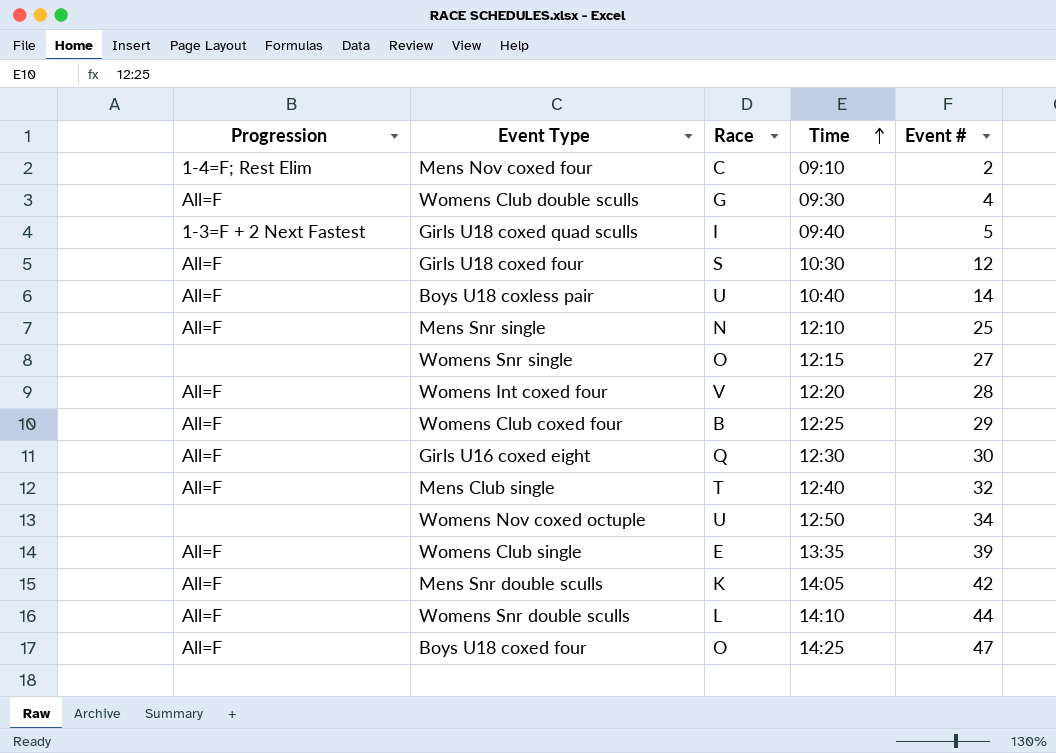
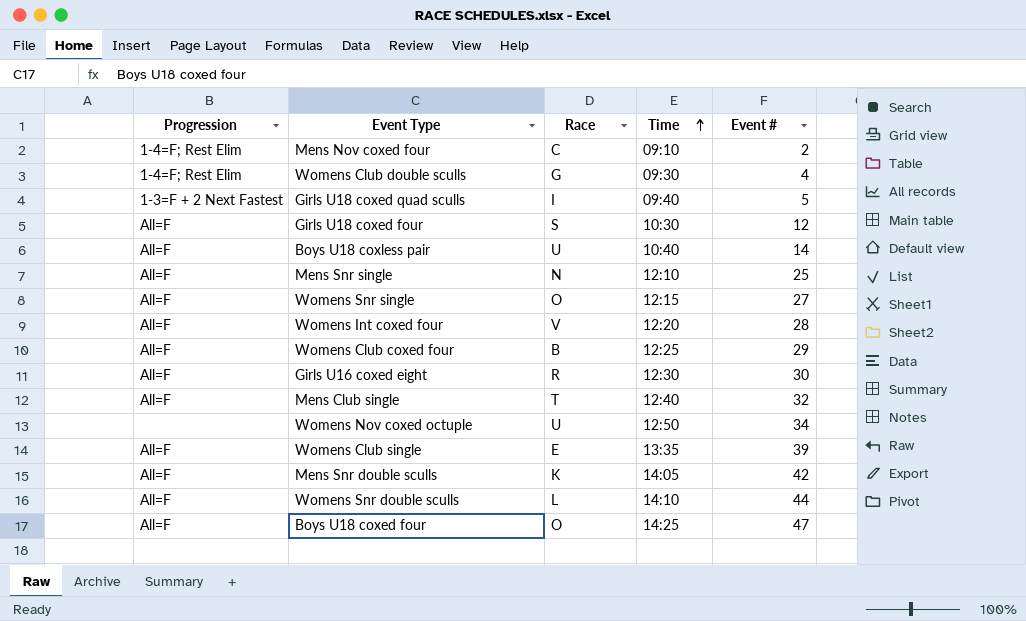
Womens Club double sculls | Progression: All=F -> 1-4=F; Rest Elim
Womens Snr single | Progression: none -> All=F
Girls U16 coxed eight | Race: Q -> R

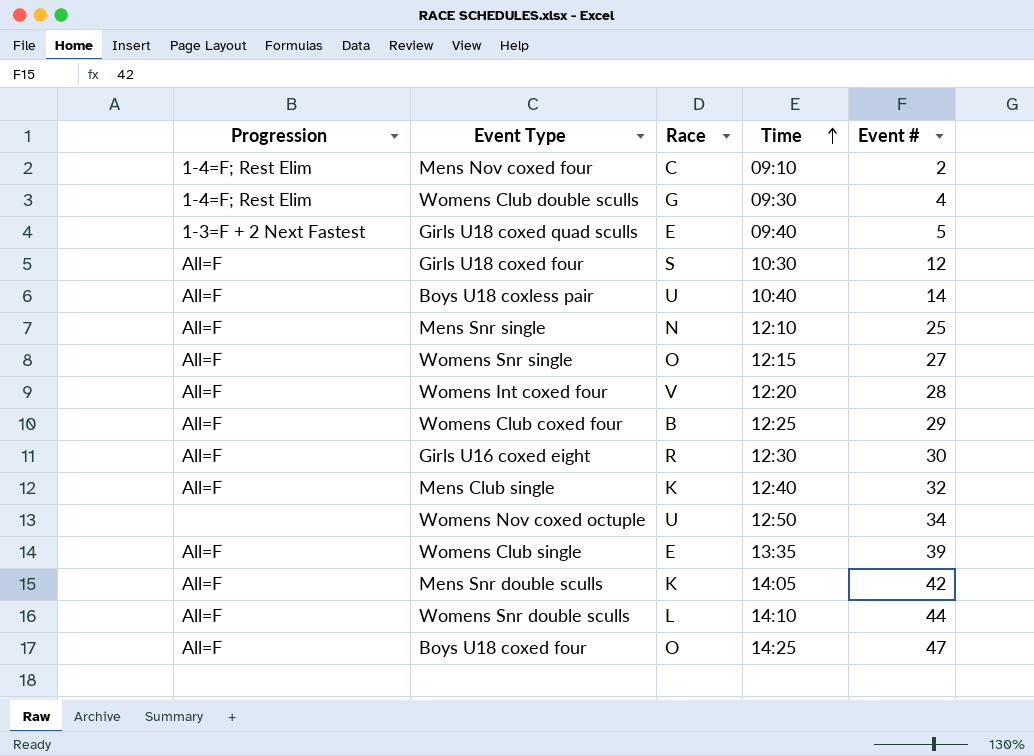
Girls U18 coxed quad sculls | Race: I -> E
Mens Club single | Race: T -> K

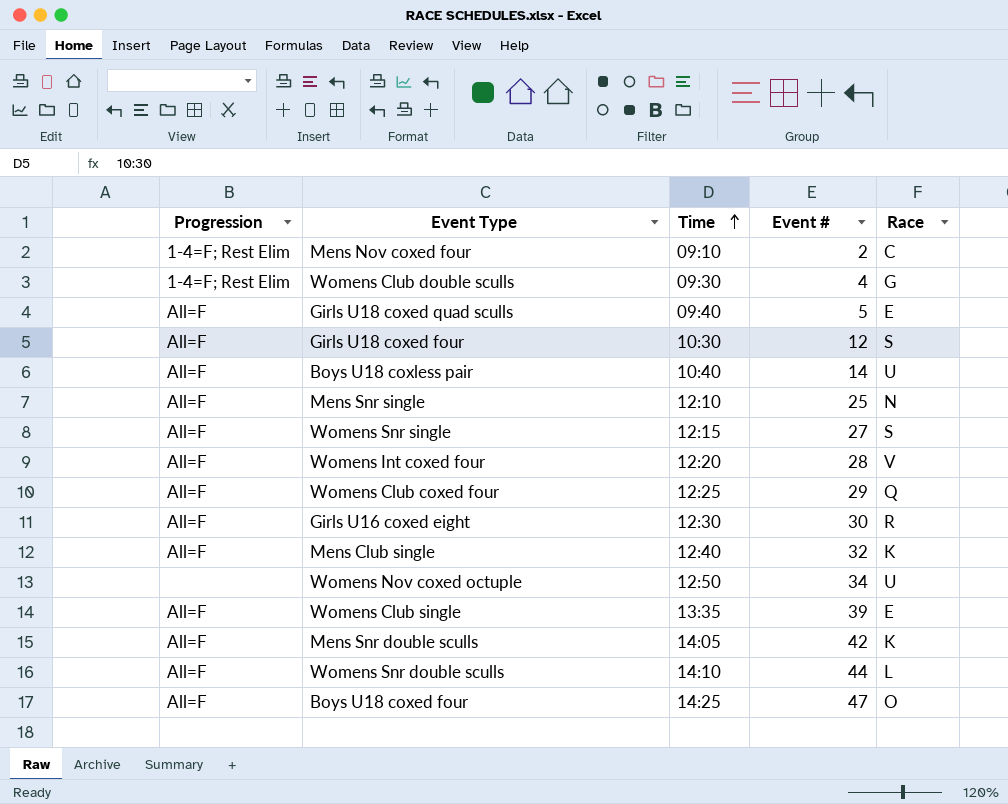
column Race | position: 3 -> 5
Girls U18 coxed quad sculls | Progression: 1-3=F + 2 Next Fastest -> All=F
Womens Snr single | Race: O -> S
Womens Club coxed four | Race: B -> Q

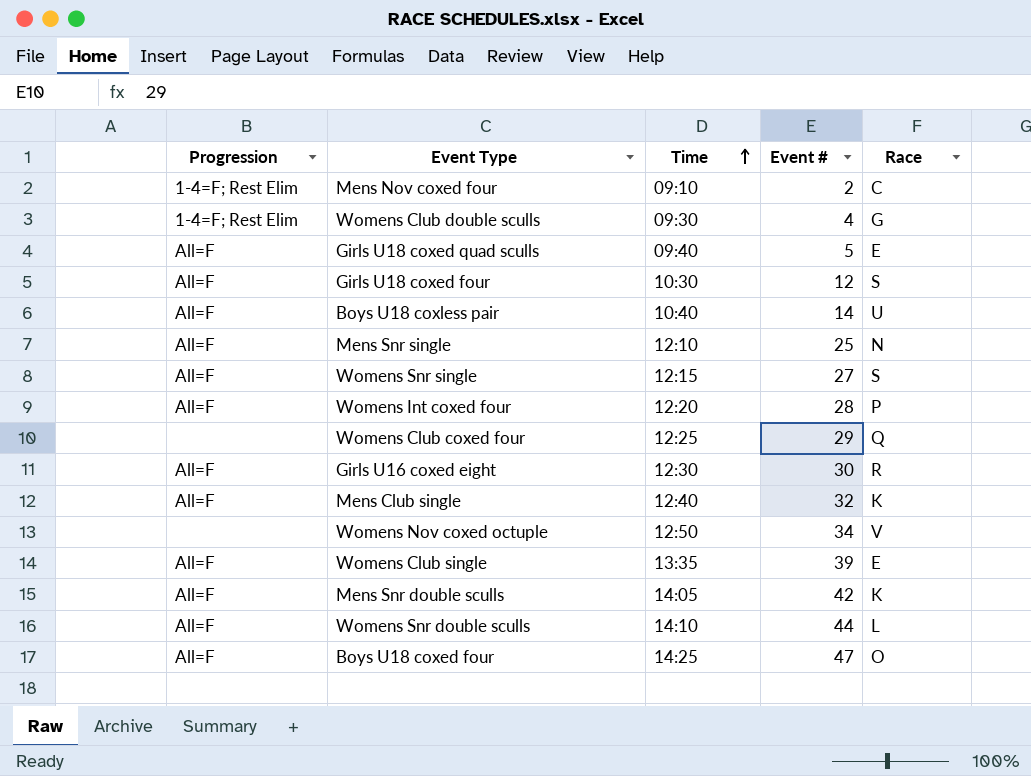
Womens Int coxed four | Race: V -> P
Womens Club coxed four | Progression: All=F -> none
Womens Nov coxed octuple | Race: U -> V

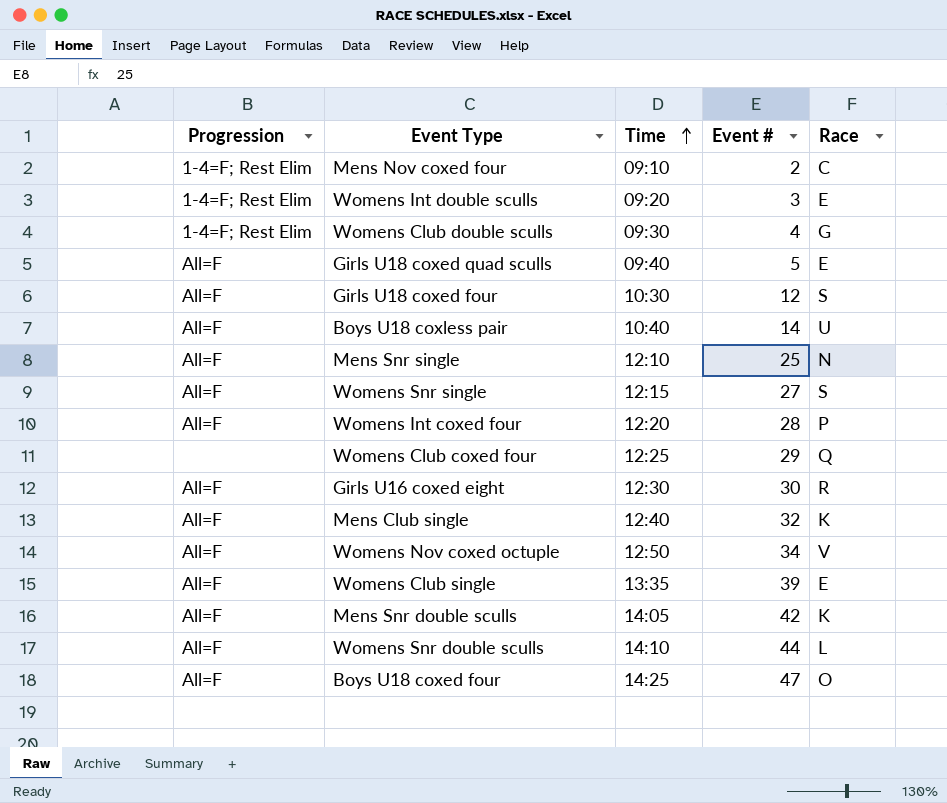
row Womens Int double sculls: none -> 1-4=F; Rest Elim | 09:20 | 3 | E
Womens Nov coxed octuple | Progression: none -> All=F

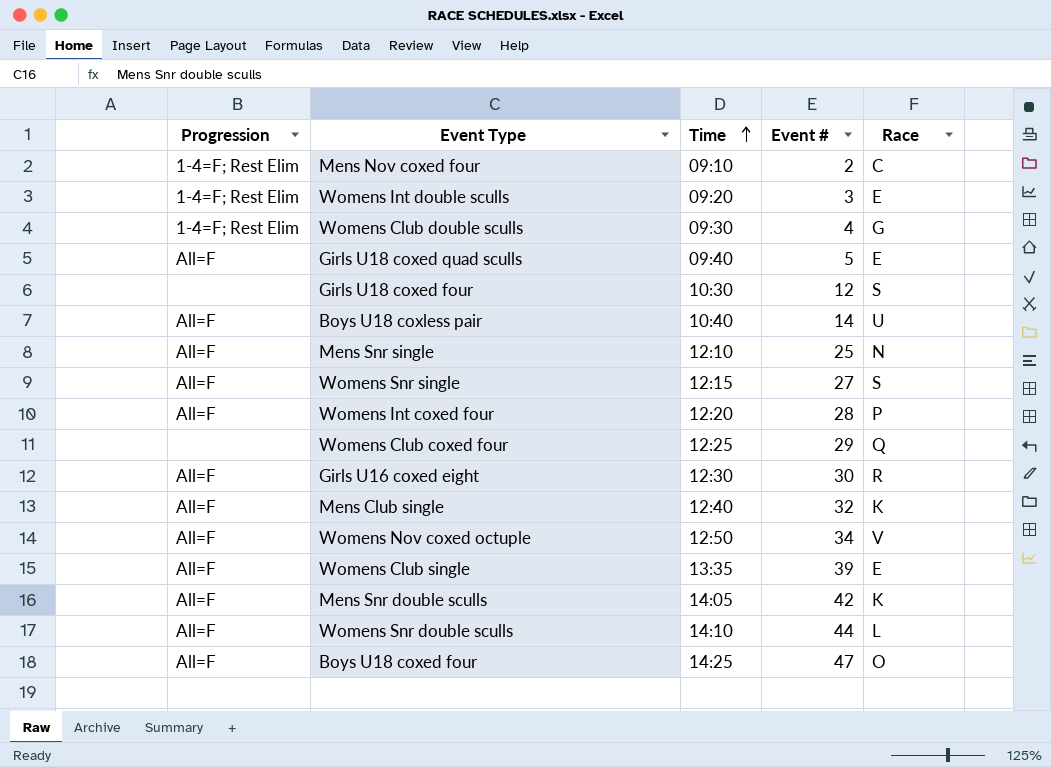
Girls U18 coxed four | Progression: All=F -> none

